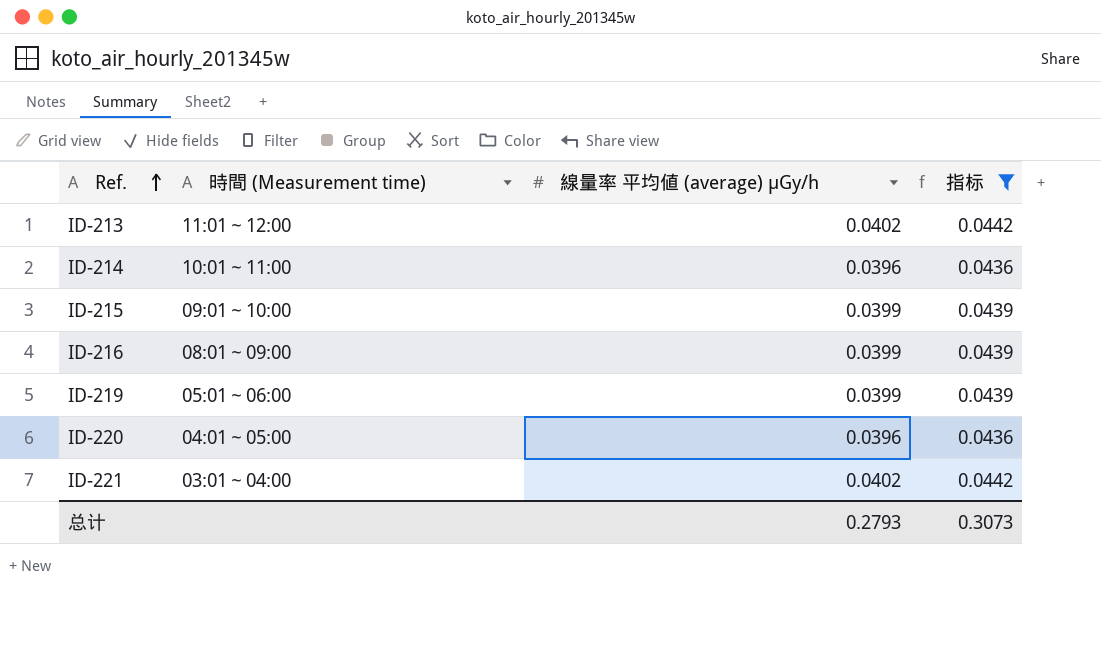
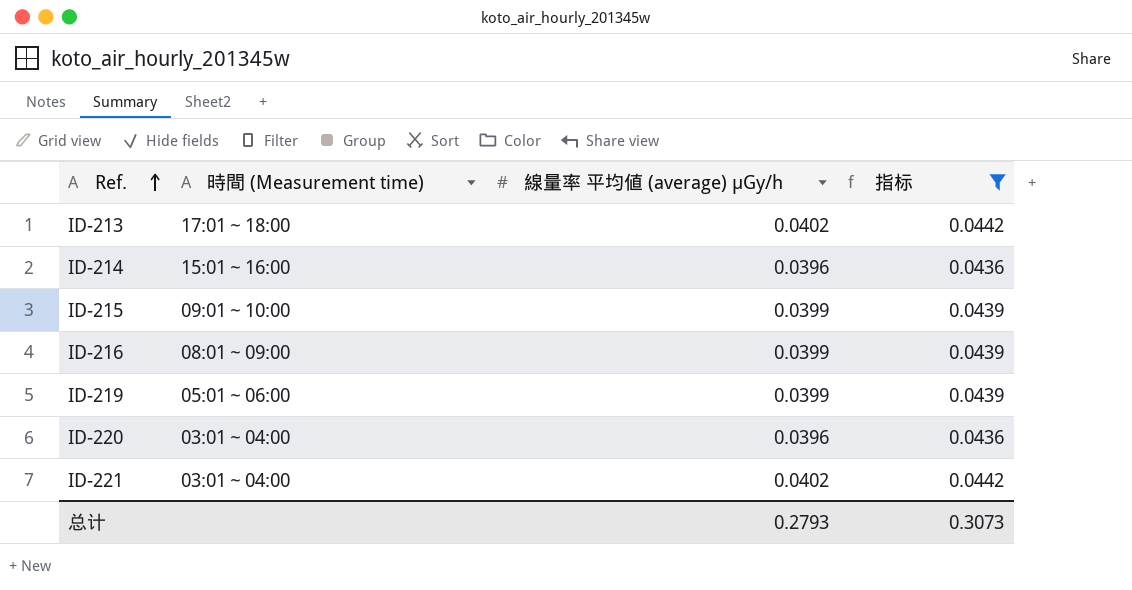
ID-213 | 時間 (Measurement time): 11:01～12:00 -> 17:01～18:00
ID-214 | 時間 (Measurement time): 10:01～11:00 -> 15:01～16:00
ID-220 | 時間 (Measurement time): 04:01～05:00 -> 03:01～04:00

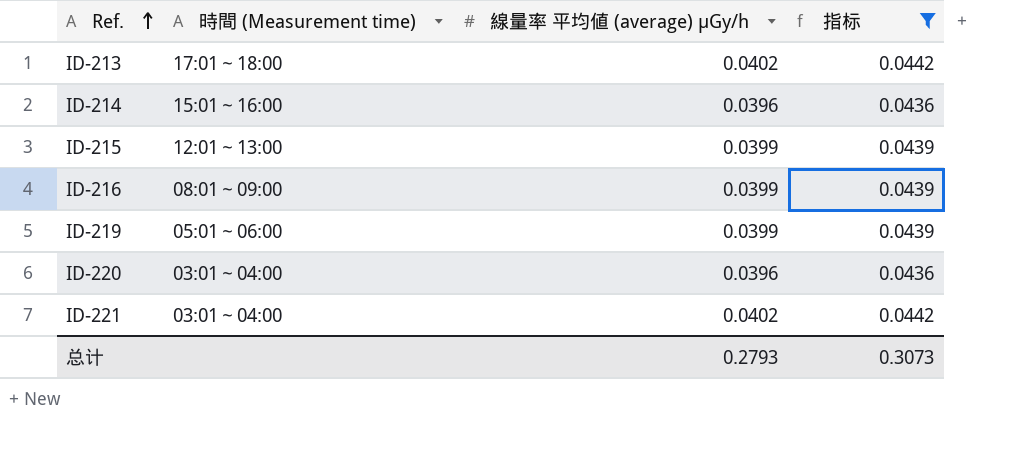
ID-215 | 時間 (Measurement time): 09:01～10:00 -> 12:01～13:00

